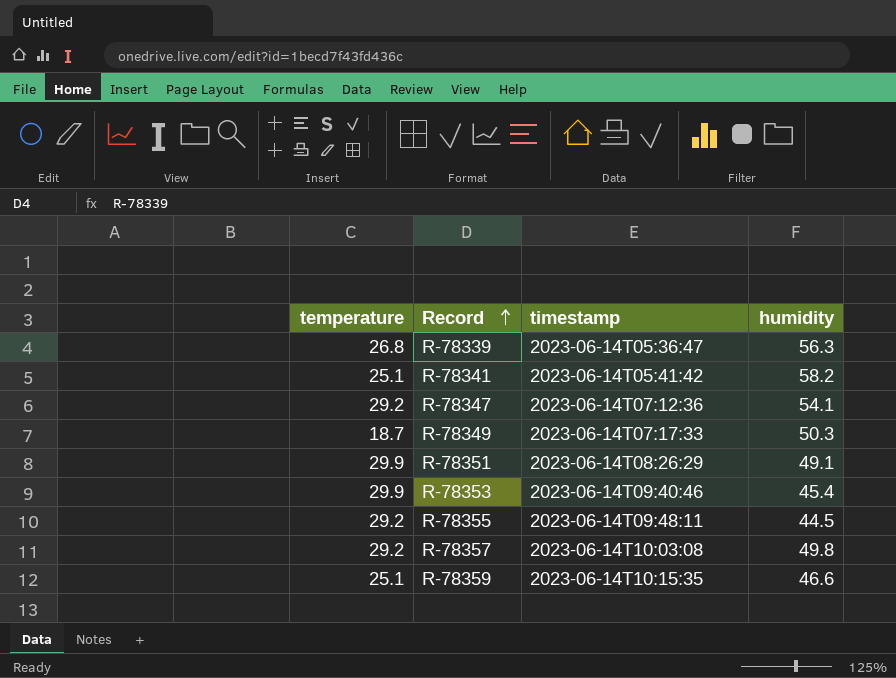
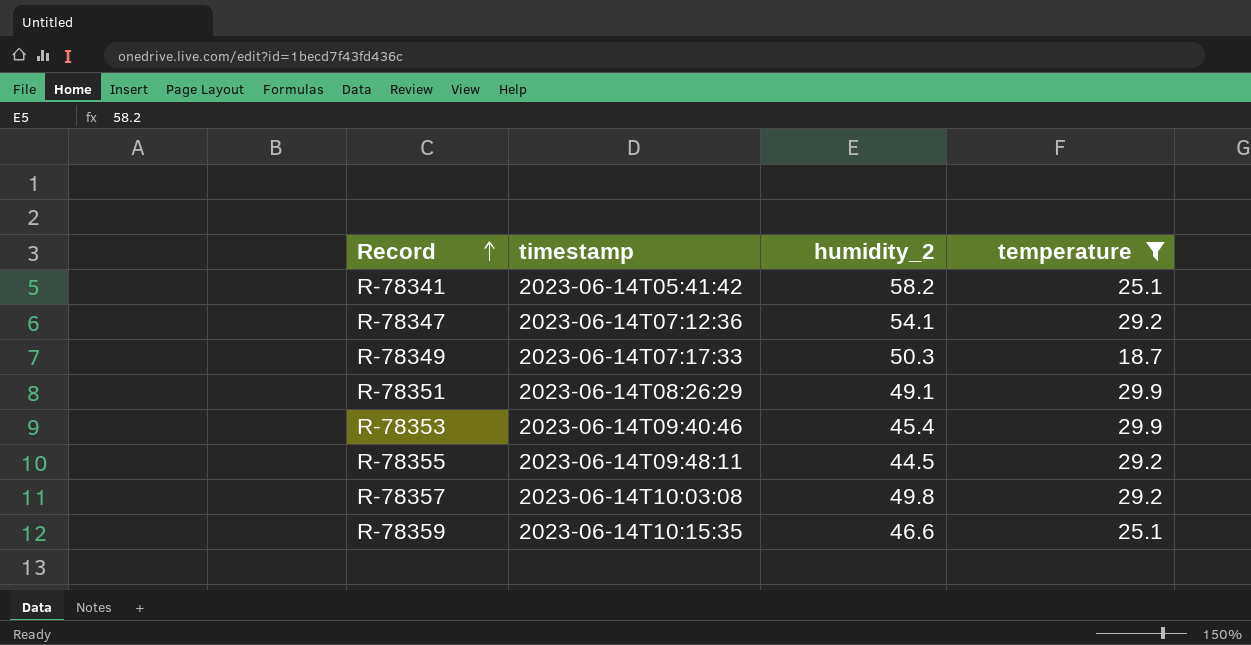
filter: none -> temperature != 26.8
column name: humidity -> humidity_2
column temperature | position: 1 -> 4

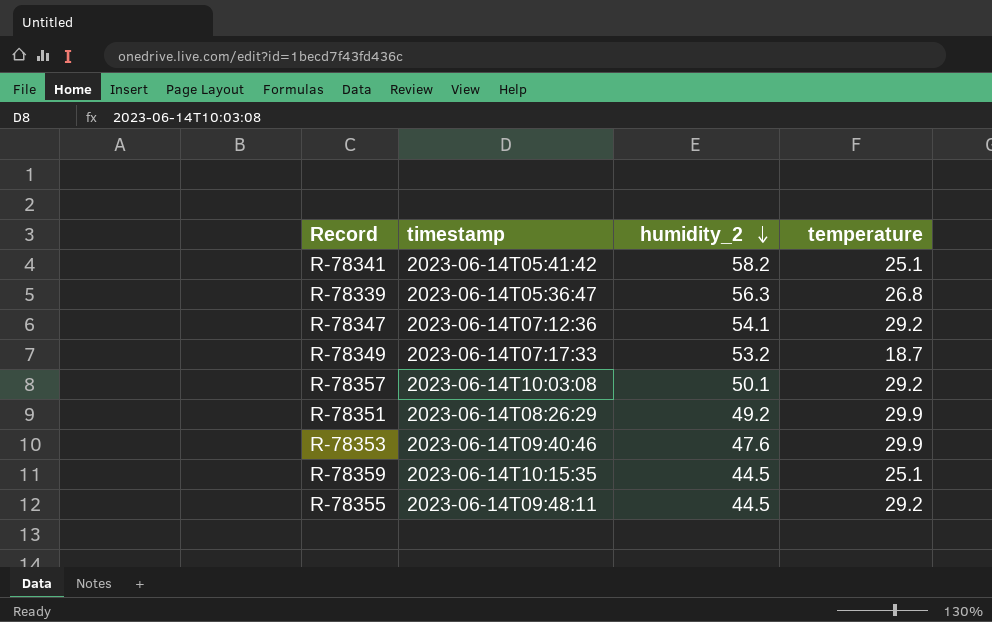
filter: temperature != 26.8 -> none
row order: Record ascending -> humidity_2 descending
R-78349 | humidity_2: 50.3 -> 53.2
R-78357 | humidity_2: 49.8 -> 50.1
R-78351 | humidity_2: 49.1 -> 49.2
R-78353 | humidity_2: 45.4 -> 47.6
R-78359 | humidity_2: 46.6 -> 44.5

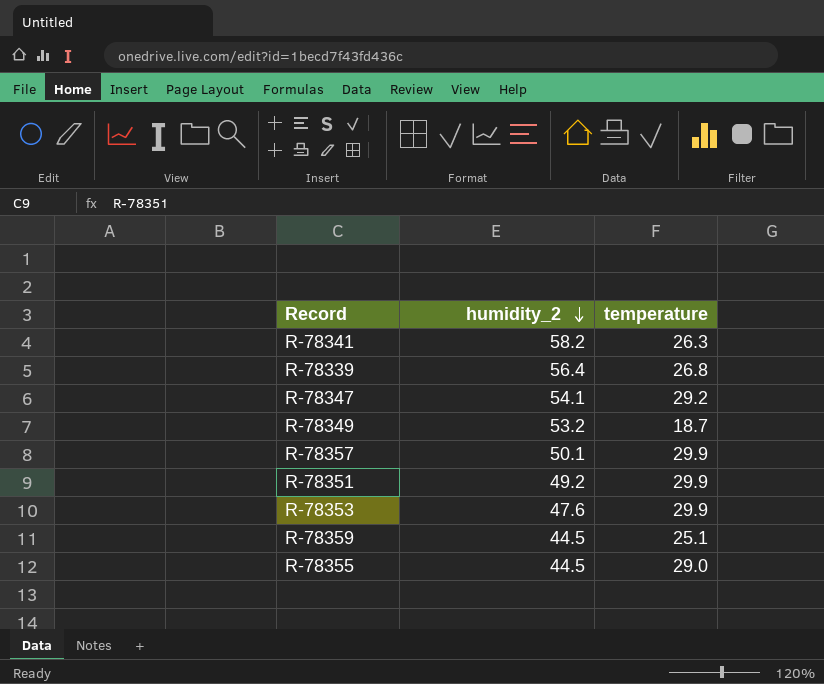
column timestamp | position: 2 -> none
R-78341 | temperature: 25.1 -> 26.3
R-78339 | humidity_2: 56.3 -> 56.4
R-78357 | temperature: 29.2 -> 29.9
R-78355 | temperature: 29.2 -> 29.0

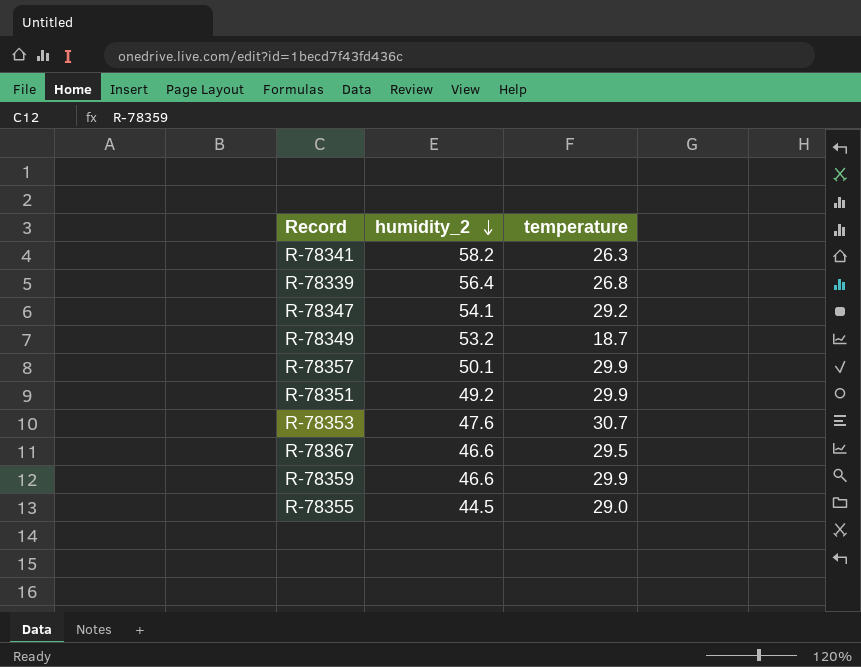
R-78353 | temperature: 29.9 -> 30.7
row R-78367: none -> 46.6 | 29.5
R-78359 | humidity_2: 44.5 -> 46.6
R-78359 | temperature: 25.1 -> 29.9

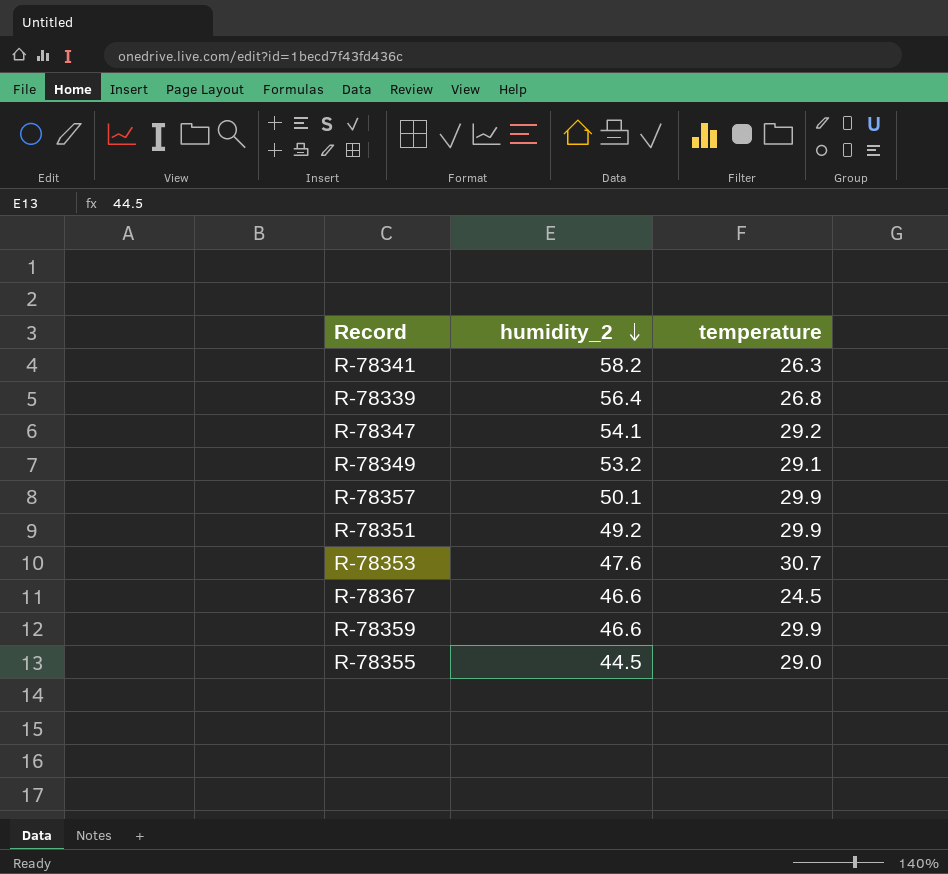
R-78349 | temperature: 18.7 -> 29.1
R-78367 | temperature: 29.5 -> 24.5

